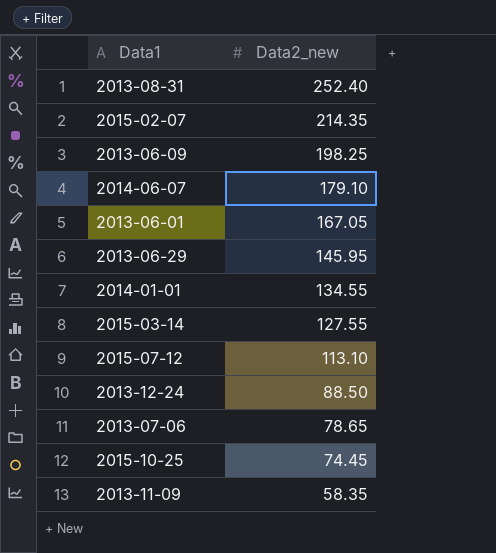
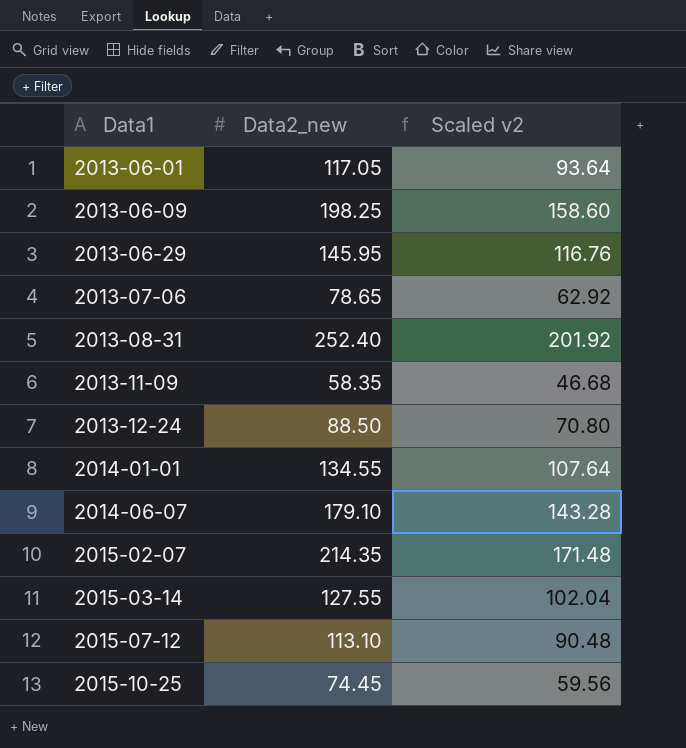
row order: Data2_new descending -> Data1 ascending
column Scaled v2 | formula: none -> [Data2_new] * 0.8
2013-06-01 | Data2_new: 167.05 -> 117.05

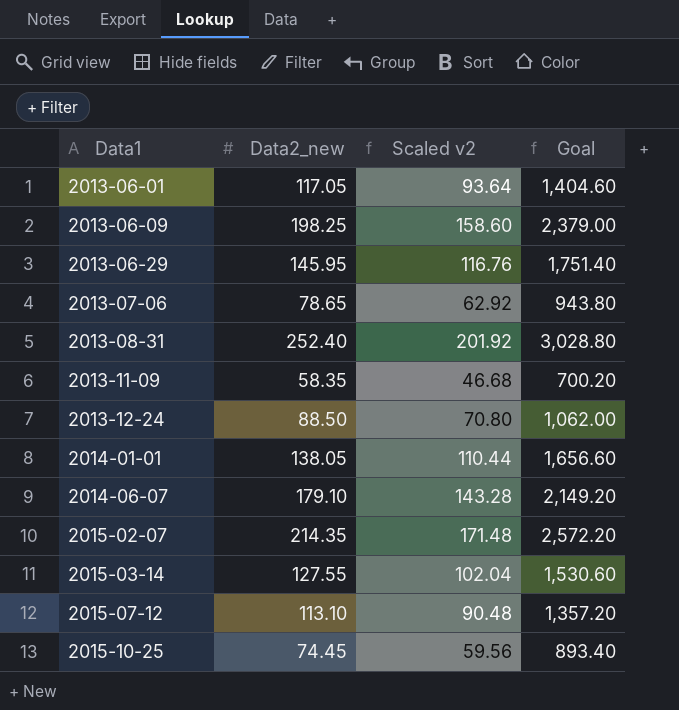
column Goal | formula: none -> [Data2_new] * 12
2014-01-01 | Data2_new: 134.55 -> 138.05
2014-01-01 | Scaled v2: 107.64 -> 110.44

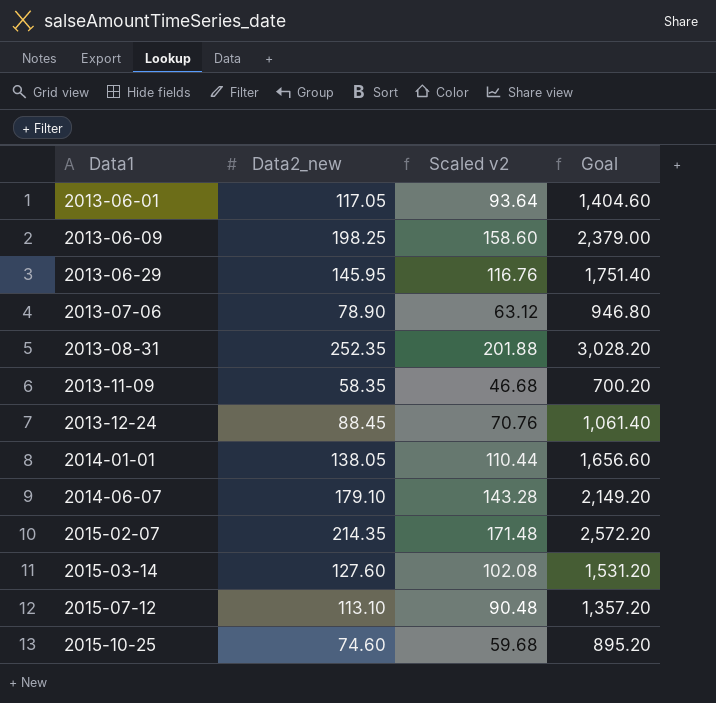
2013-07-06 | Data2_new: 78.65 -> 78.90
2013-07-06 | Scaled v2: 62.92 -> 63.12
2013-07-06 | Goal: 943.80 -> 946.80
2013-08-31 | Data2_new: 252.40 -> 252.35
2013-08-31 | Scaled v2: 201.92 -> 201.88
2013-08-31 | Goal: 3,028.80 -> 3,028.20
2013-12-24 | Data2_new: 88.50 -> 88.45
2013-12-24 | Scaled v2: 70.80 -> 70.76
2013-12-24 | Goal: 1,062.00 -> 1,061.40
2015-03-14 | Data2_new: 127.55 -> 127.60
2015-03-14 | Scaled v2: 102.04 -> 102.08
2015-03-14 | Goal: 1,530.60 -> 1,531.20
2015-10-25 | Data2_new: 74.45 -> 74.60
2015-10-25 | Scaled v2: 59.56 -> 59.68
2015-10-25 | Goal: 893.40 -> 895.20

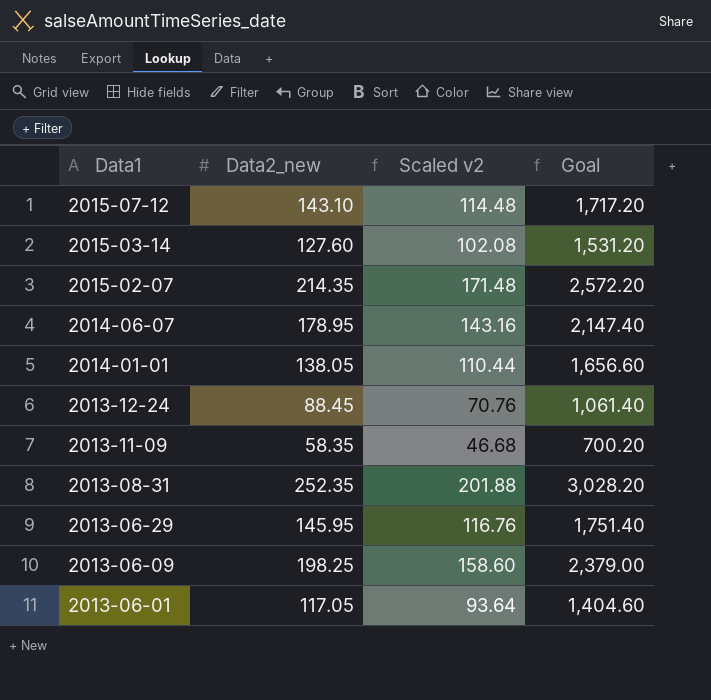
row order: Data1 ascending -> Data1 descending
row 2013-07-06: 78.90 | 63.12 | 946.80 -> none
row 2015-10-25: 74.60 | 59.68 | 895.20 -> none
2015-07-12 | Data2_new: 113.10 -> 143.10
2015-07-12 | Scaled v2: 90.48 -> 114.48
2015-07-12 | Goal: 1,357.20 -> 1,717.20
2014-06-07 | Data2_new: 179.10 -> 178.95
2014-06-07 | Scaled v2: 143.28 -> 143.16
2014-06-07 | Goal: 2,149.20 -> 2,147.40

